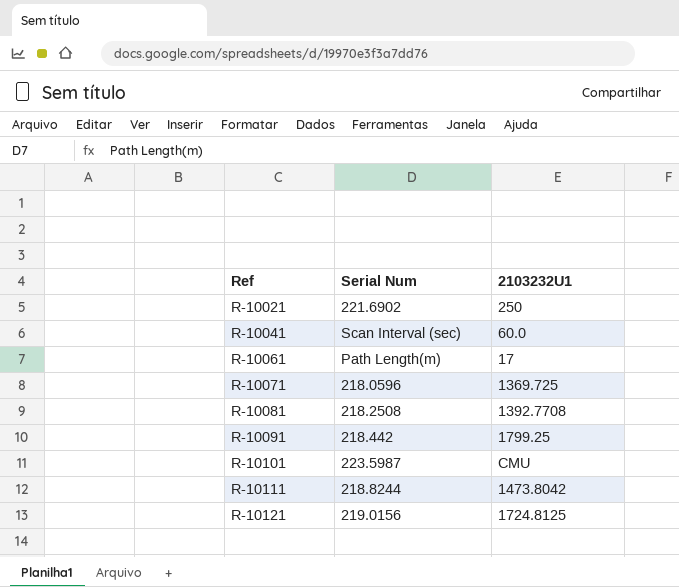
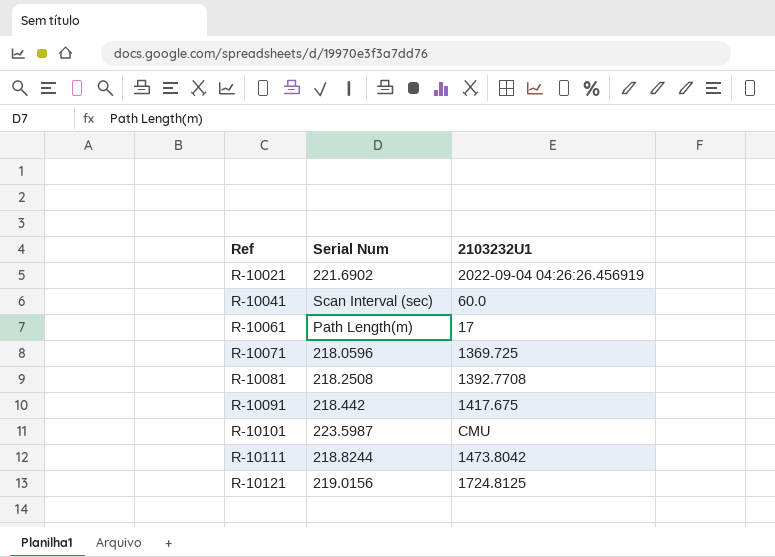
R-10021 | 2103232U1: 250 -> 2022-09-04 04:26:26.456919
R-10091 | 2103232U1: 1799.25 -> 1417.675

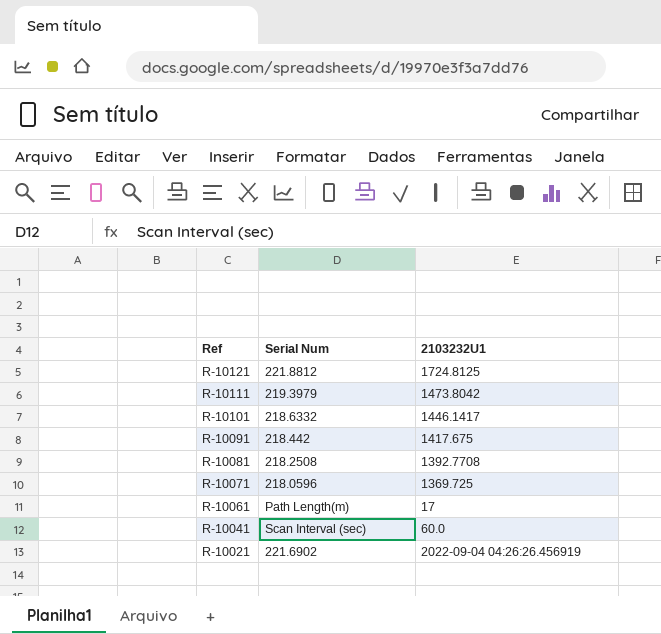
row order: Ref ascending -> Ref descending
R-10121 | Serial Num: 219.0156 -> 221.8812
R-10111 | Serial Num: 218.8244 -> 219.3979
R-10101 | Serial Num: 223.5987 -> 218.6332
R-10101 | 2103232U1: CMU -> 1446.1417

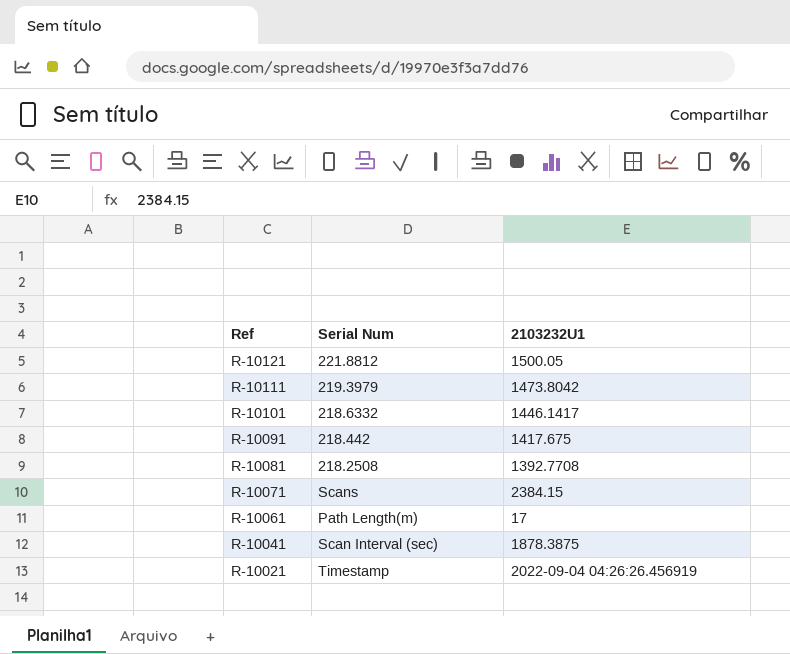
R-10121 | 2103232U1: 1724.8125 -> 1500.05
R-10071 | Serial Num: 218.0596 -> Scans
R-10071 | 2103232U1: 1369.725 -> 2384.15
R-10041 | 2103232U1: 60.0 -> 1878.3875
R-10021 | Serial Num: 221.6902 -> Timestamp

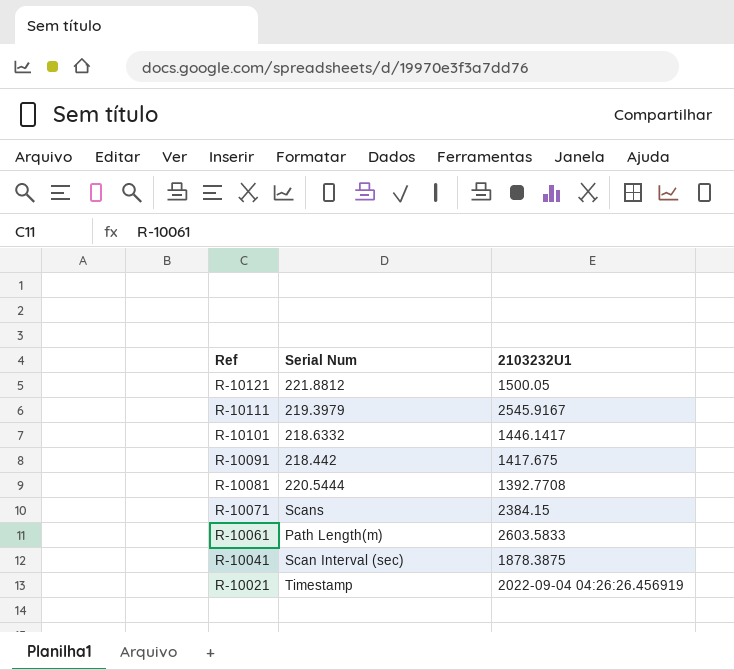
R-10111 | 2103232U1: 1473.8042 -> 2545.9167
R-10081 | Serial Num: 218.2508 -> 220.5444
R-10061 | 2103232U1: 17 -> 2603.5833

